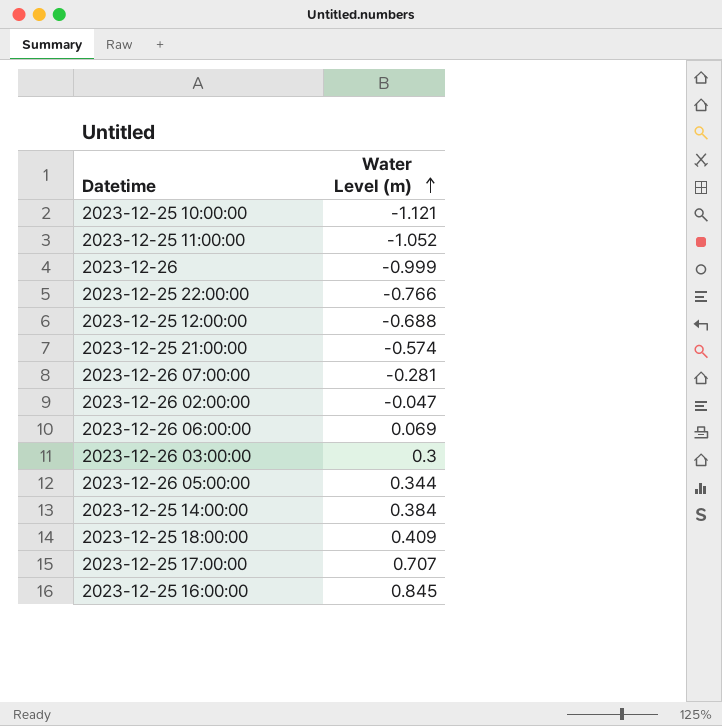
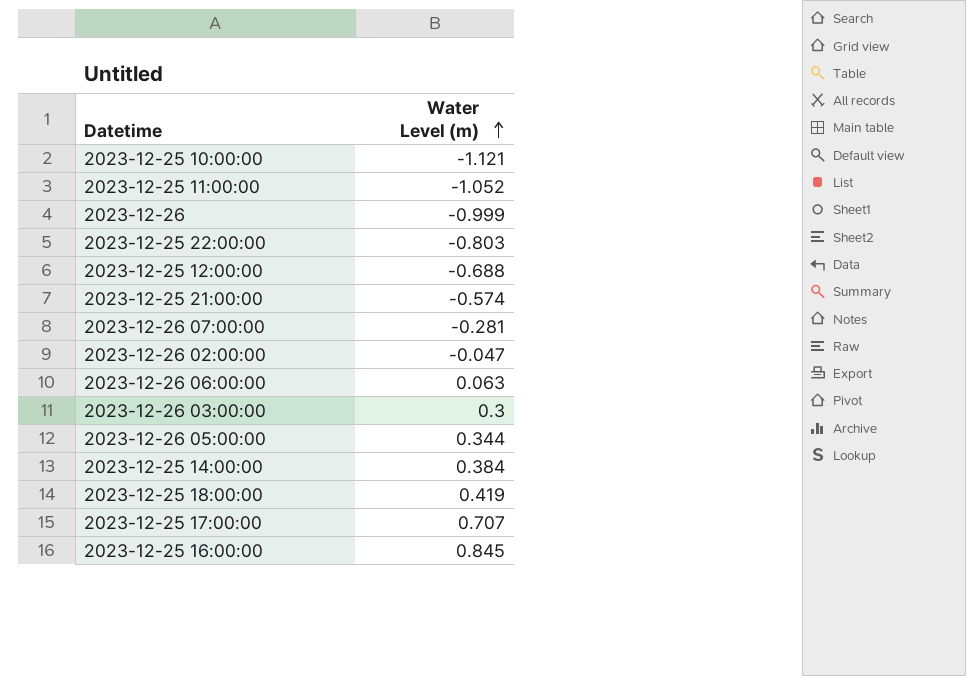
2023-12-25 22:00:00 | Water Level (m): -0.766 -> -0.803
2023-12-26 06:00:00 | Water Level (m): 0.069 -> 0.063
2023-12-25 18:00:00 | Water Level (m): 0.409 -> 0.419

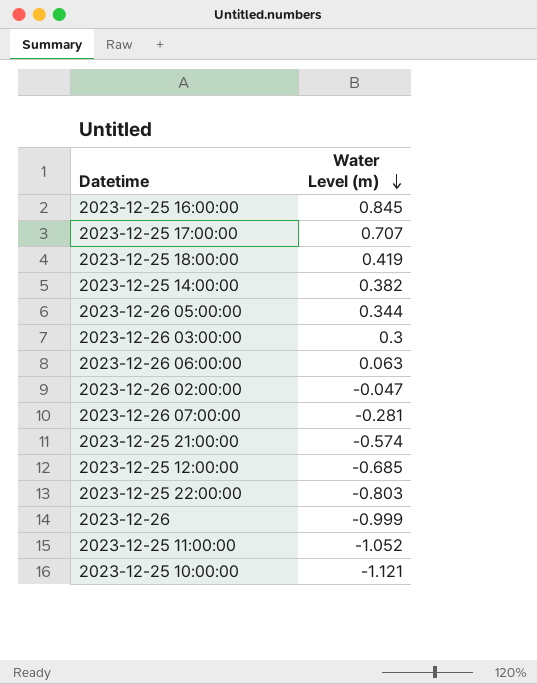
row order: Water Level (m) ascending -> Water Level (m) descending
2023-12-25 14:00:00 | Water Level (m): 0.384 -> 0.382
2023-12-25 12:00:00 | Water Level (m): -0.688 -> -0.685

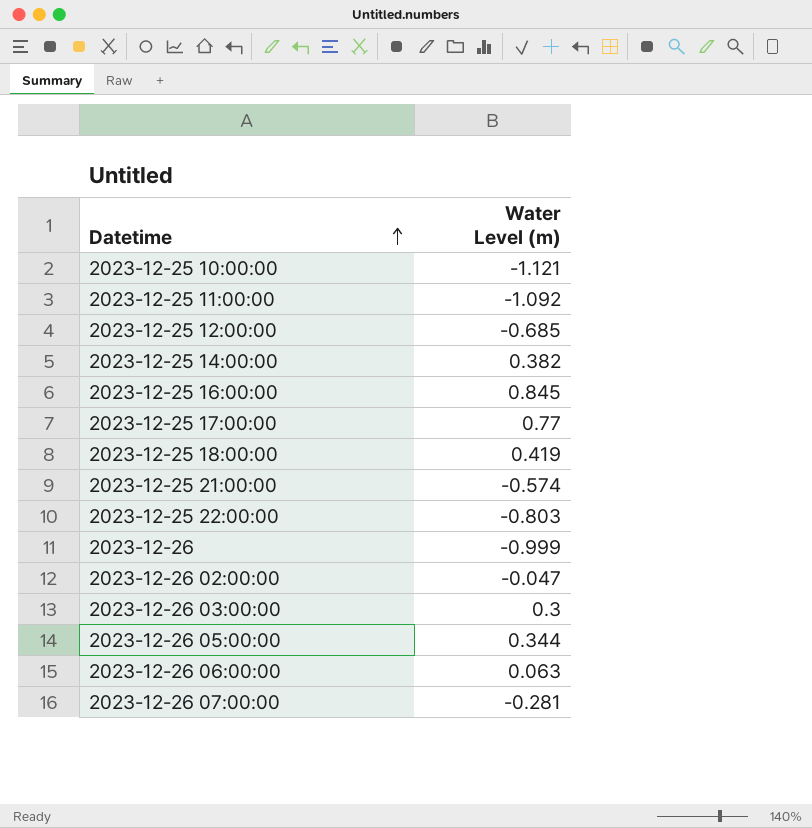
row order: Water Level (m) descending -> Datetime ascending
2023-12-25 11:00:00 | Water Level (m): -1.052 -> -1.092
2023-12-25 17:00:00 | Water Level (m): 0.707 -> 0.77

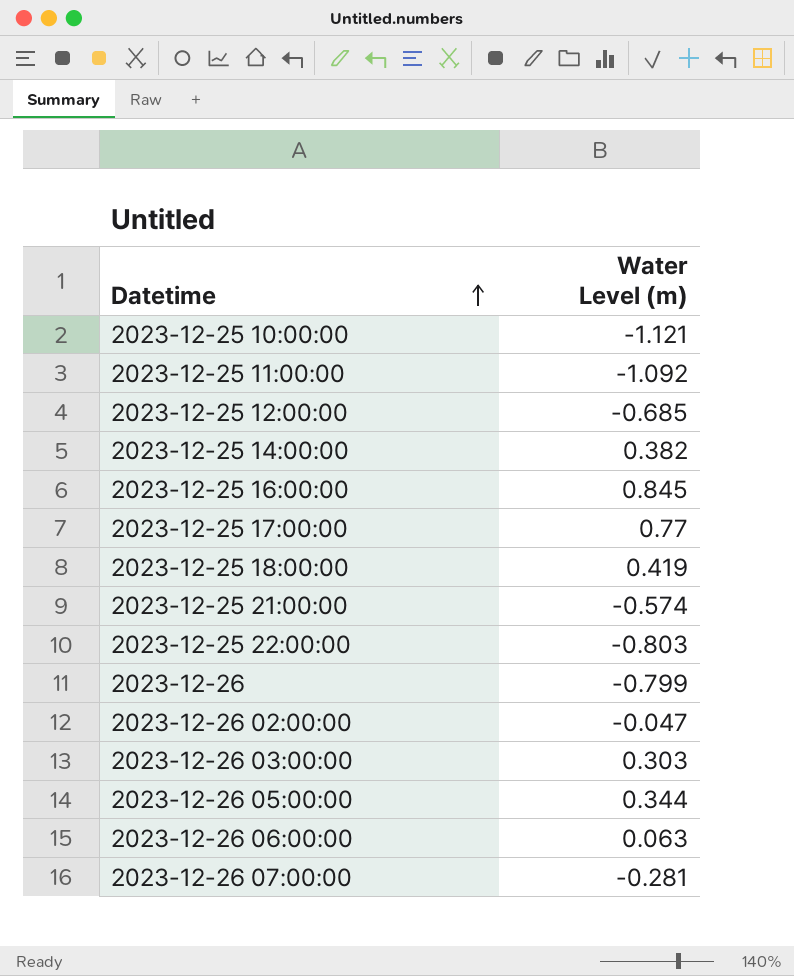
2023-12-26 | Water Level (m): -0.999 -> -0.799
2023-12-26 03:00:00 | Water Level (m): 0.3 -> 0.303

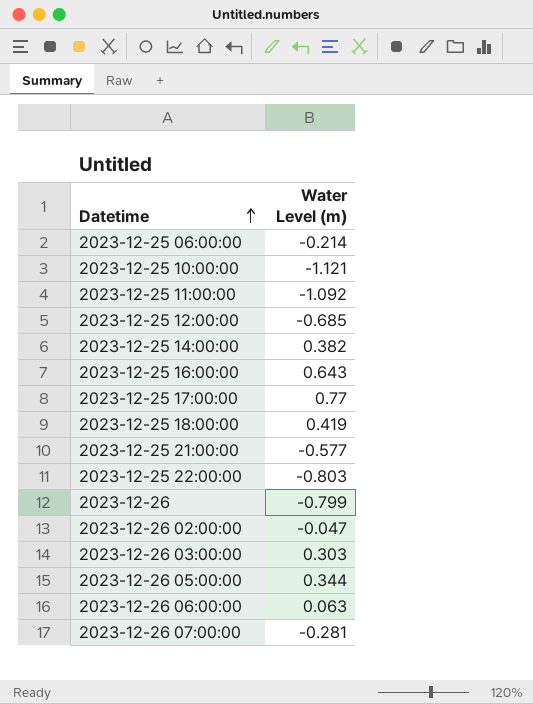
row 2023-12-25 06:00:00: none -> -0.214
2023-12-25 16:00:00 | Water Level (m): 0.845 -> 0.643
2023-12-25 21:00:00 | Water Level (m): -0.574 -> -0.577

